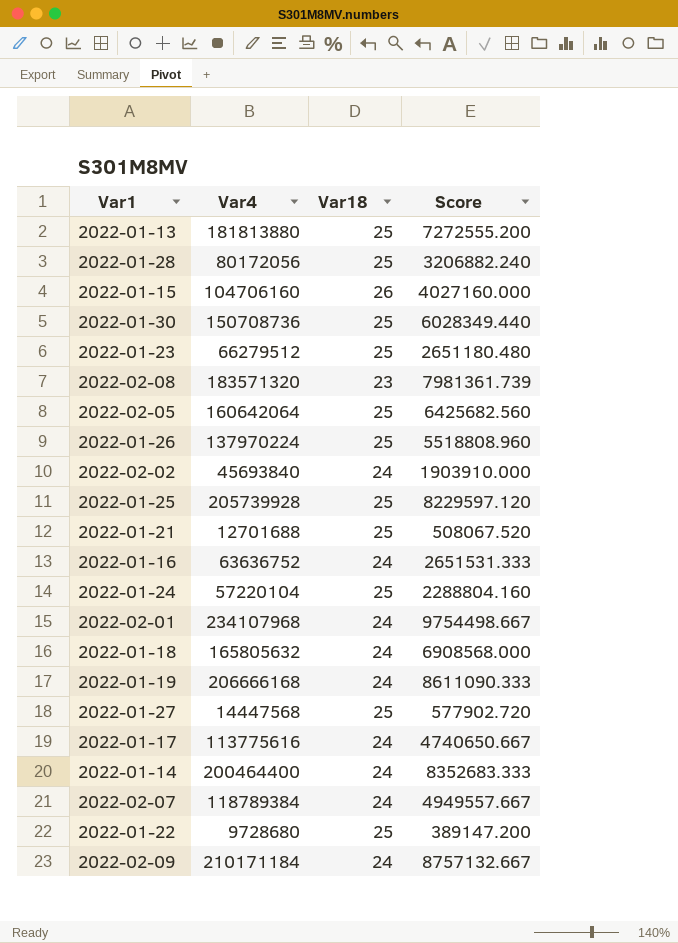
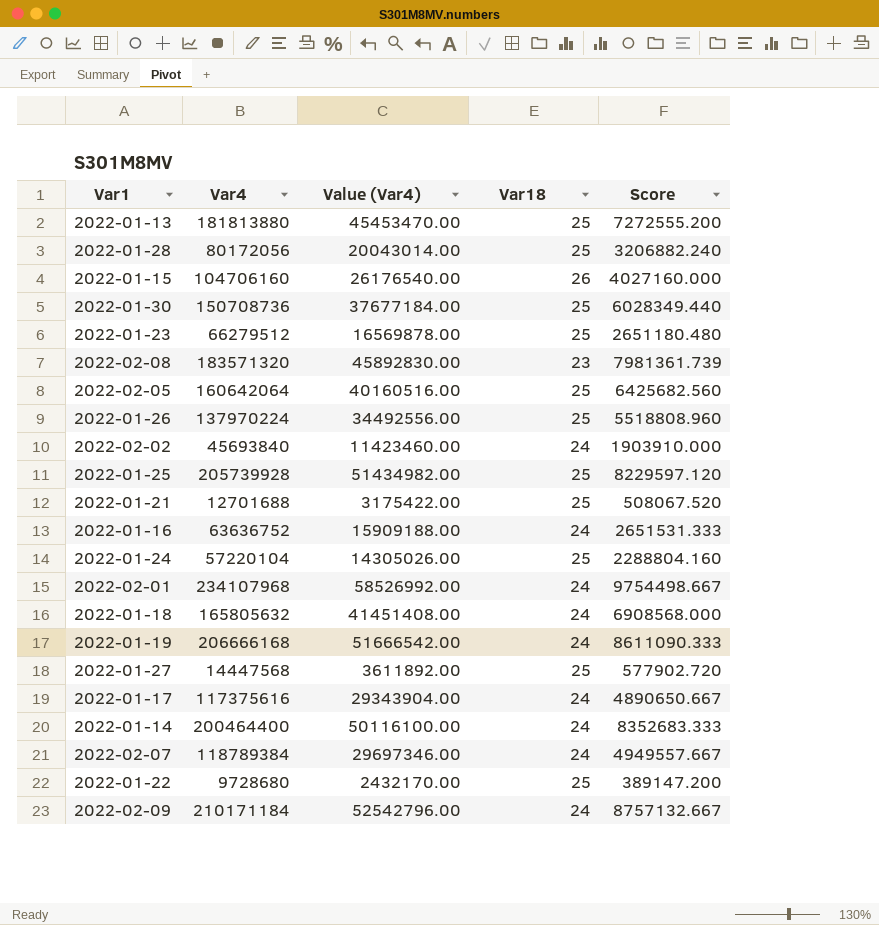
column Value (Var4) | formula: none -> [Var4] * 0.25
2022-01-17 | Var4: 113775616 -> 117375616
2022-01-17 | Score: 4740650.667 -> 4890650.667

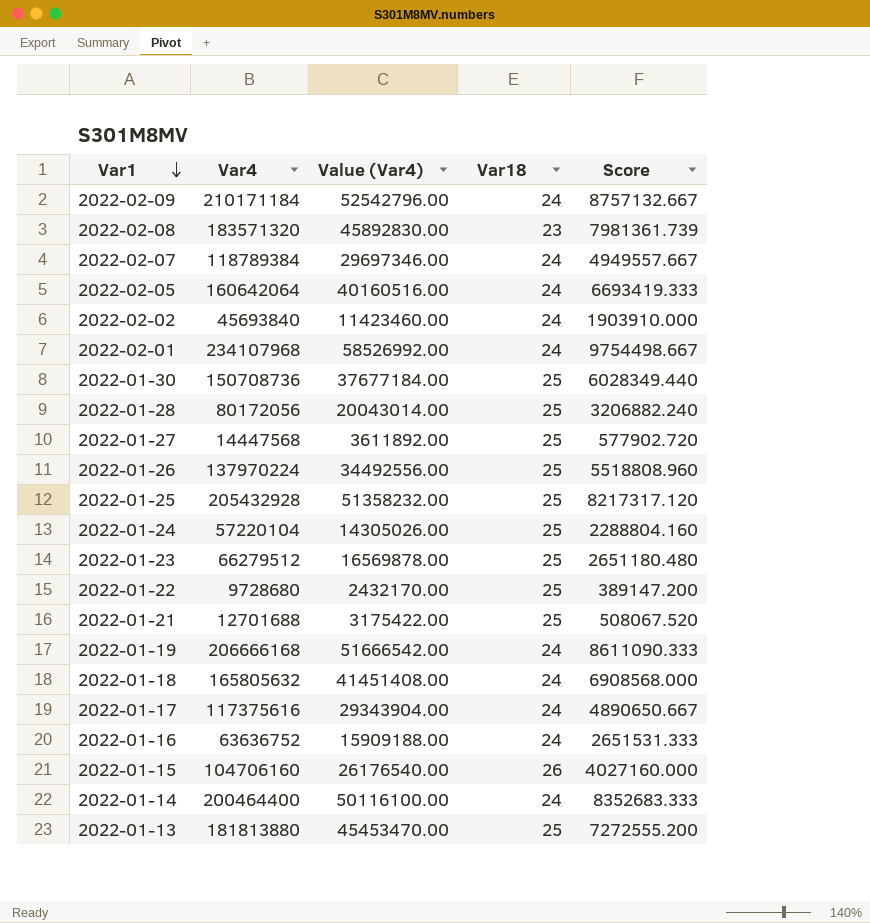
row order: none -> Var1 descending
2022-02-05 | Var18: 25 -> 24
2022-02-05 | Score: 6425682.560 -> 6693419.333
2022-01-25 | Var4: 205739928 -> 205432928
2022-01-25 | Value (Var4): 51434982.00 -> 51358232.00
2022-01-25 | Score: 8229597.120 -> 8217317.120

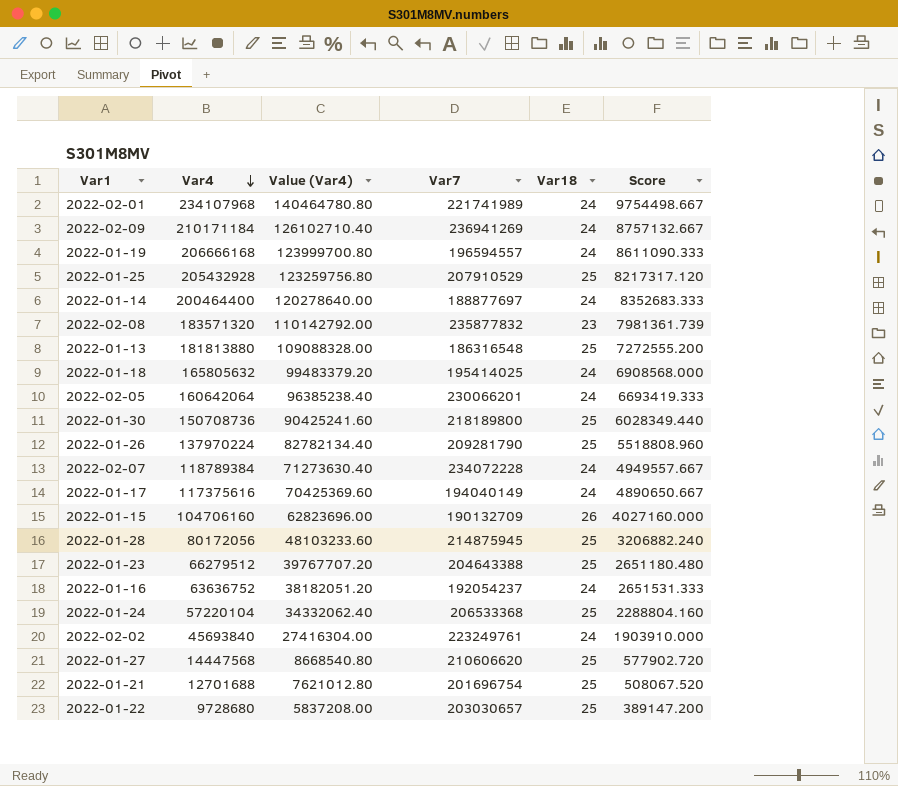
row order: Var1 descending -> Var4 descending
column Value (Var4) | formula: [Var4] * 0.25 -> [Var4] * 0.6
column Var7 | position: none -> 4

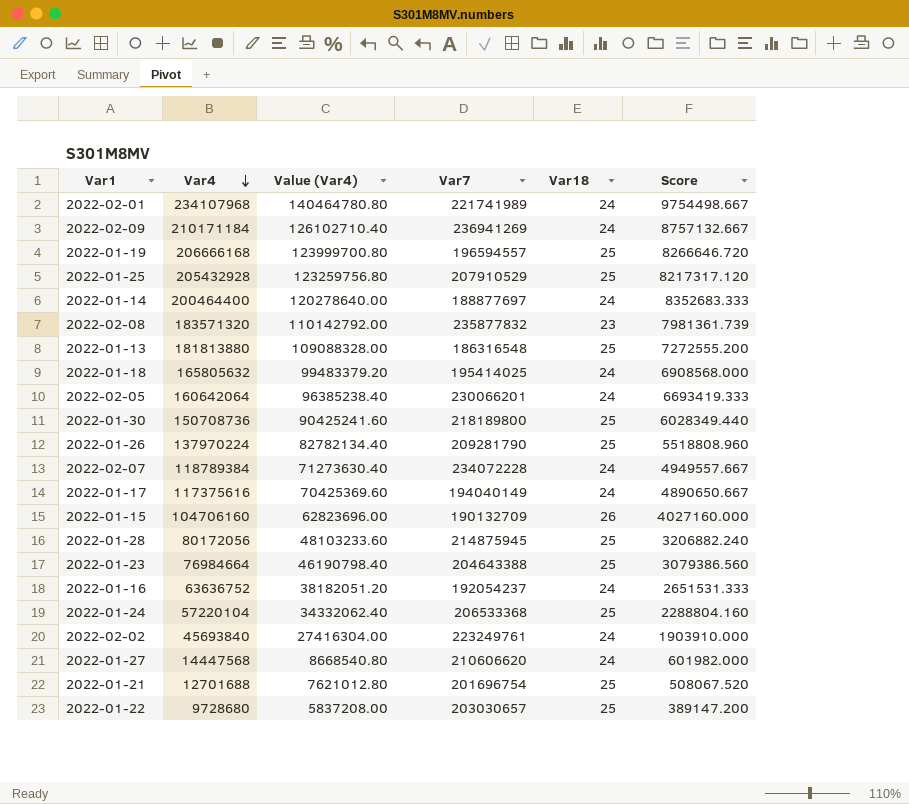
2022-01-19 | Var18: 24 -> 25
2022-01-19 | Score: 8611090.333 -> 8266646.720
2022-01-23 | Var4: 66279512 -> 76984664
2022-01-23 | Value (Var4): 39767707.20 -> 46190798.40
2022-01-23 | Score: 2651180.480 -> 3079386.560
2022-01-27 | Var18: 25 -> 24
2022-01-27 | Score: 577902.720 -> 601982.000

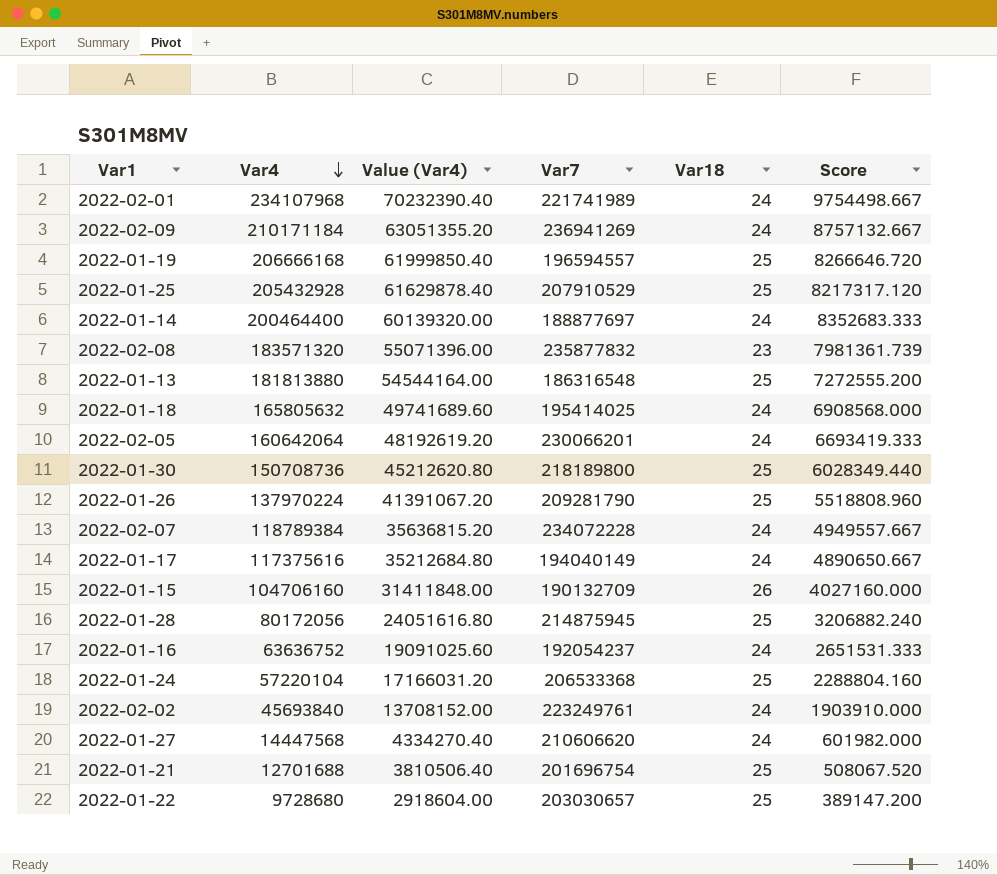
column Value (Var4) | formula: [Var4] * 0.6 -> [Var4] * 0.3
row 2022-01-23: 76984664 | 46190798.40 | 204643388 | 25 | 3079386.560 -> none

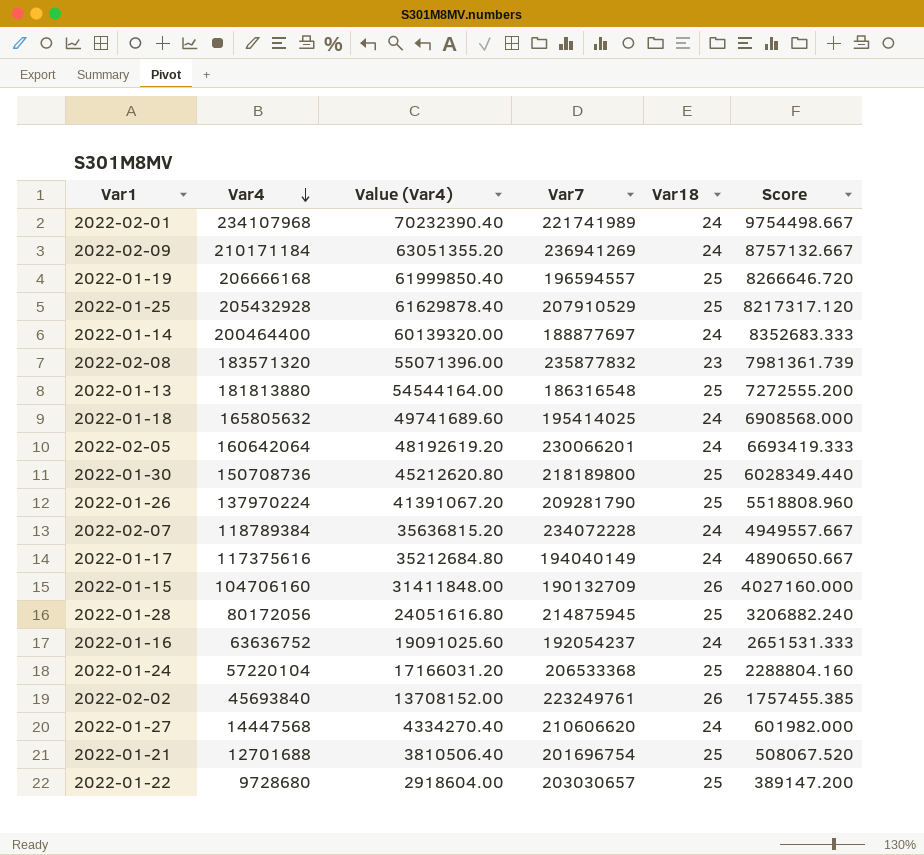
2022-02-02 | Var18: 24 -> 26
2022-02-02 | Score: 1903910.000 -> 1757455.385

